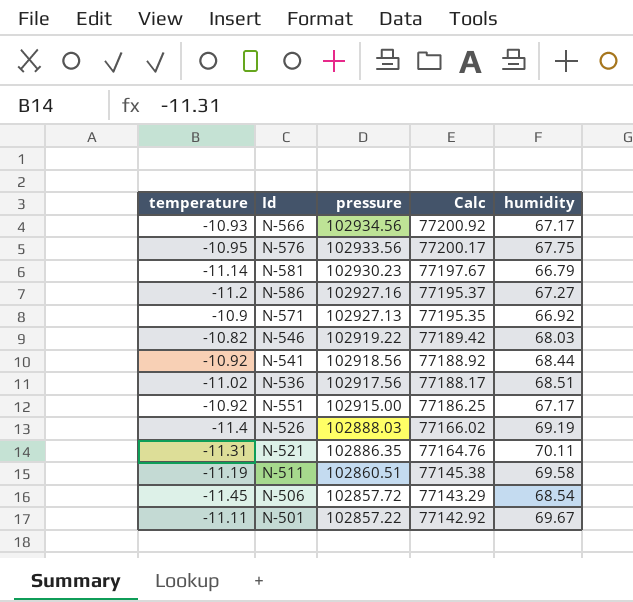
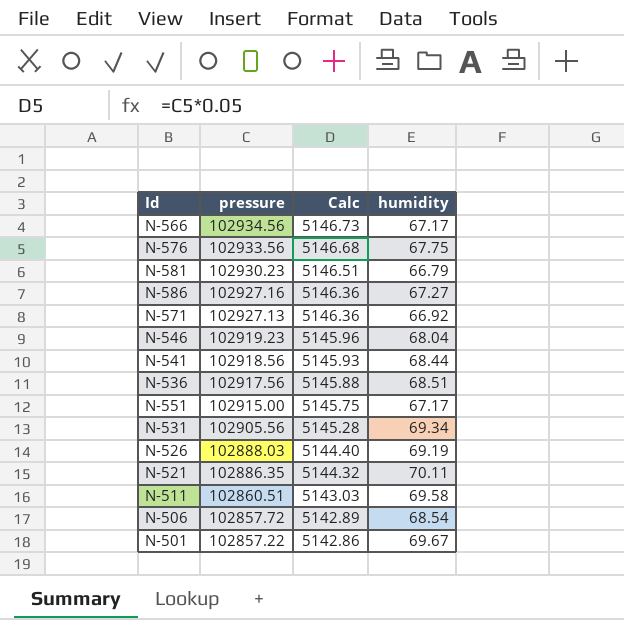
column temperature | position: 1 -> none
column Calc | formula: [pressure] * 0.75 -> [pressure] * 0.05
N-546 | pressure: 102919.22 -> 102919.23
N-546 | humidity: 68.03 -> 68.04
row N-531: none -> 102905.56 | 5145.28 | 69.34

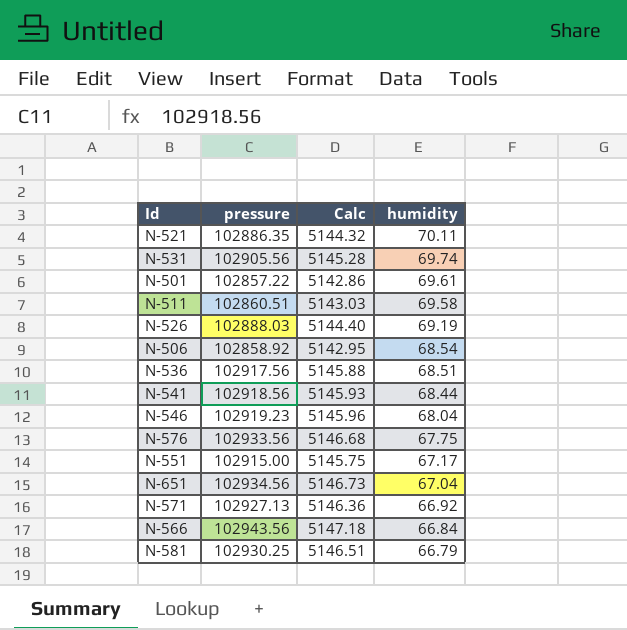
row order: pressure descending -> humidity descending
row N-586: 102927.16 | 5146.36 | 67.27 -> none
N-531 | humidity: 69.34 -> 69.74
N-501 | humidity: 69.67 -> 69.61
N-506 | pressure: 102857.72 -> 102858.92
N-506 | Calc: 5142.89 -> 5142.95
row N-651: none -> 102934.56 | 5146.73 | 67.04
N-566 | pressure: 102934.56 -> 102943.56
N-566 | Calc: 5146.73 -> 5147.18
N-566 | humidity: 67.17 -> 66.84
N-581 | pressure: 102930.23 -> 102930.25

